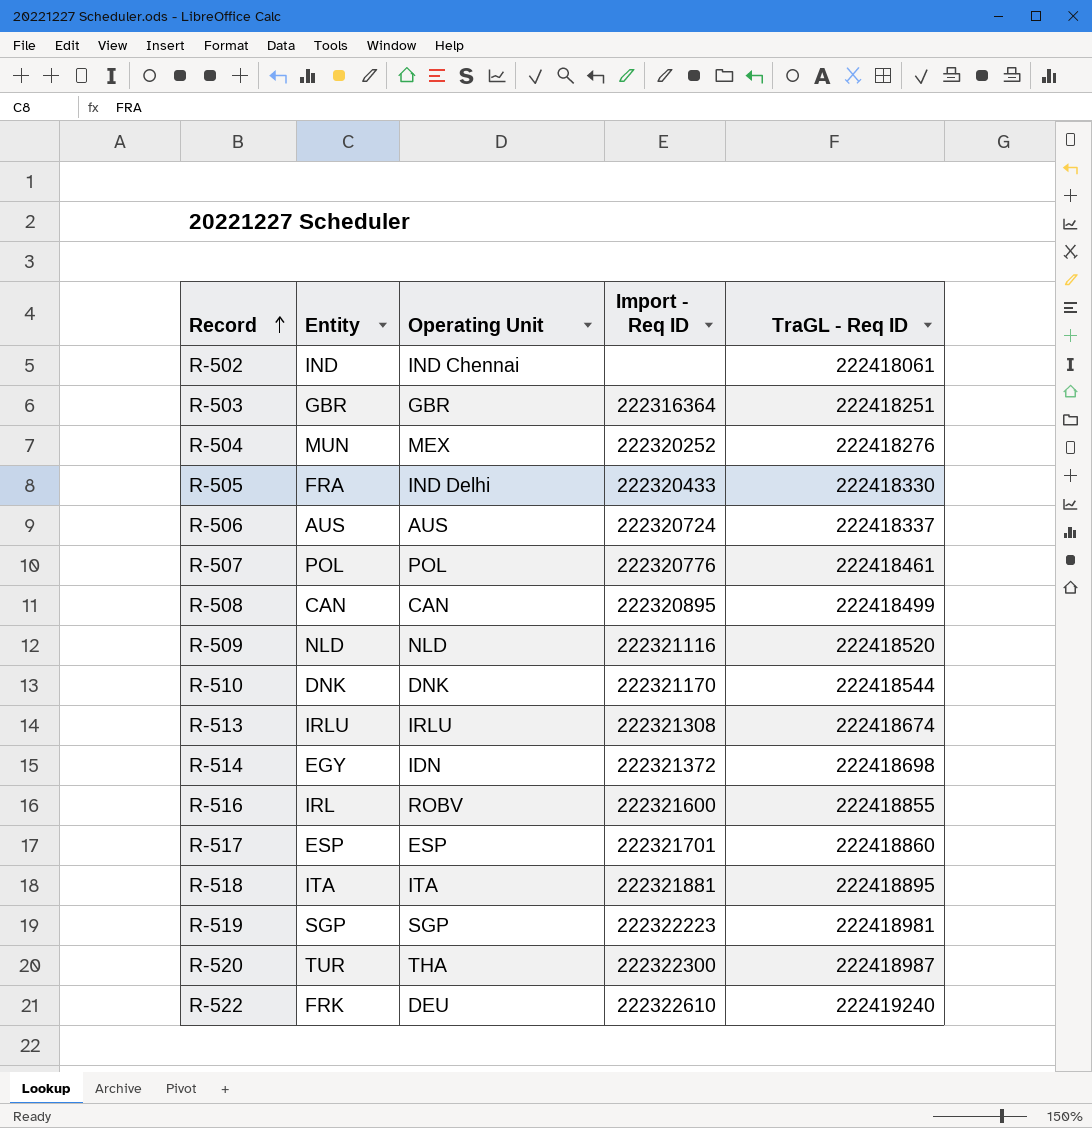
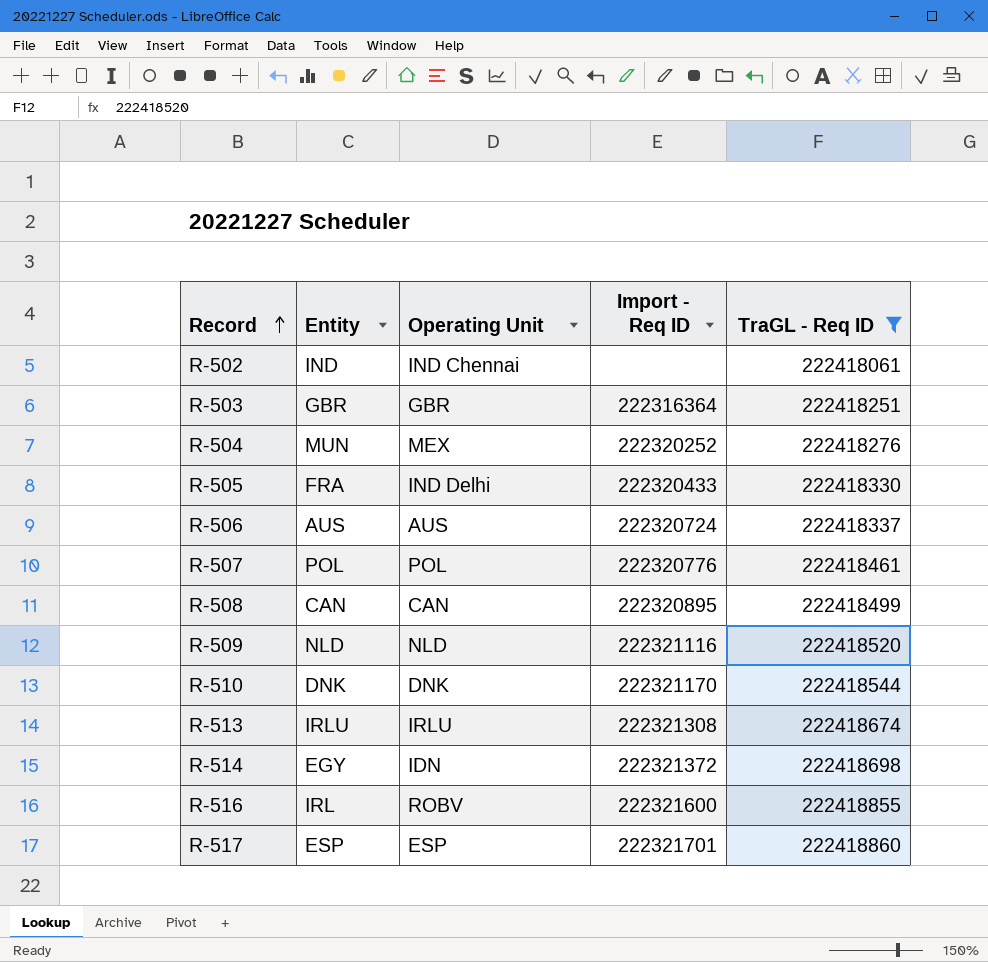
filter: none -> TraGL - Req ID <= 222418860

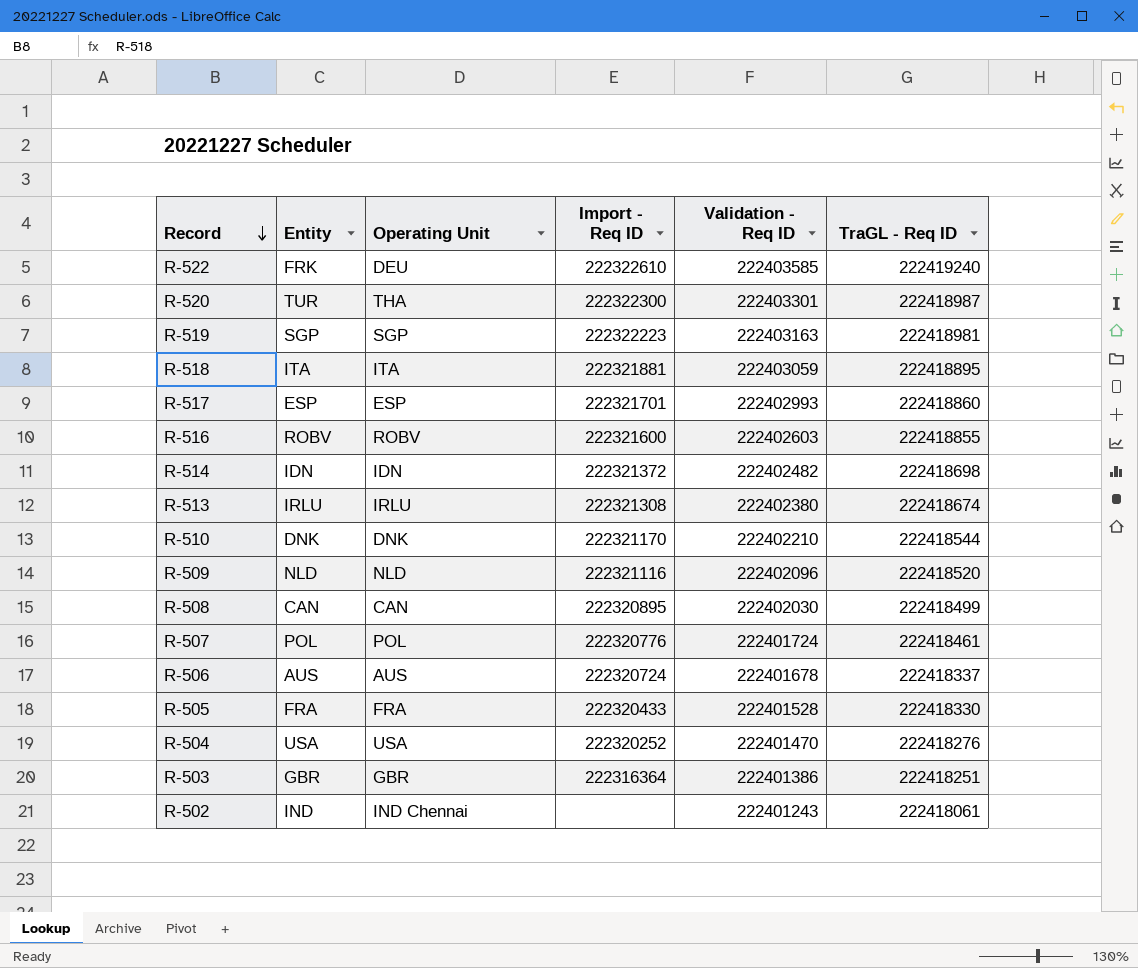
filter: TraGL - Req ID <= 222418860 -> none
row order: Record ascending -> Record descending
column Validation - Req ID | position: none -> 5
R-516 | Entity: IRL -> ROBV
R-514 | Entity: EGY -> IDN
R-505 | Operating Unit: IND Delhi -> FRA
R-504 | Entity: MUN -> USA
R-504 | Operating Unit: MEX -> USA

